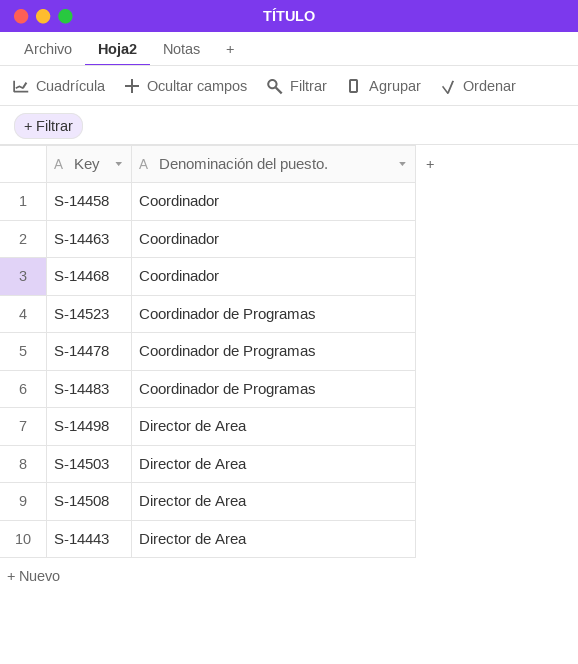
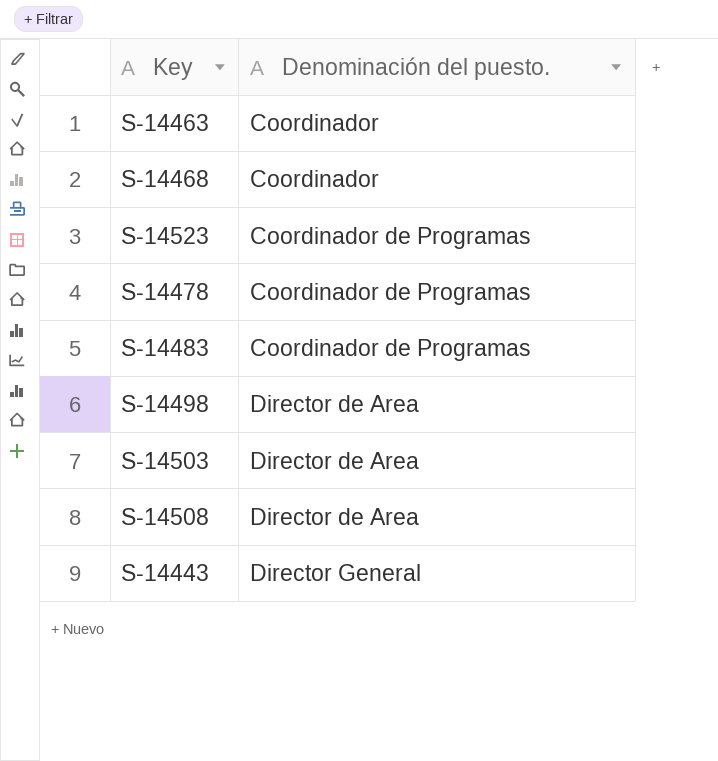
row S-14458: Coordinador -> none
S-14443 | Denominación del puesto.: Director de Area -> Director General

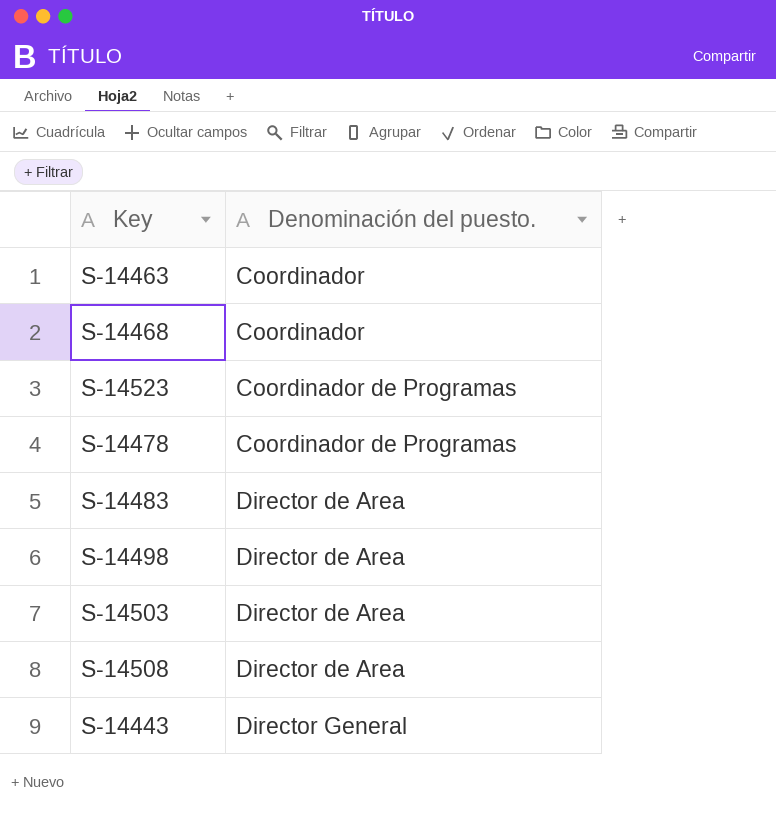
S-14483 | Denominación del puesto.: Coordinador de Programas -> Director de Area

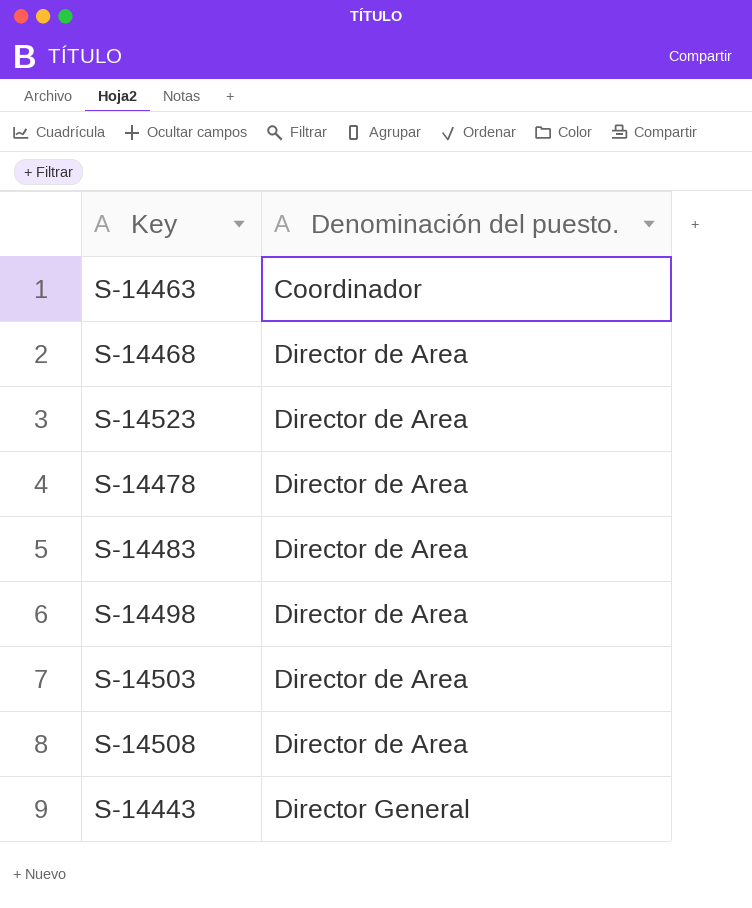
S-14468 | Denominación del puesto.: Coordinador -> Director de Area
S-14523 | Denominación del puesto.: Coordinador de Programas -> Director de Area
S-14478 | Denominación del puesto.: Coordinador de Programas -> Director de Area

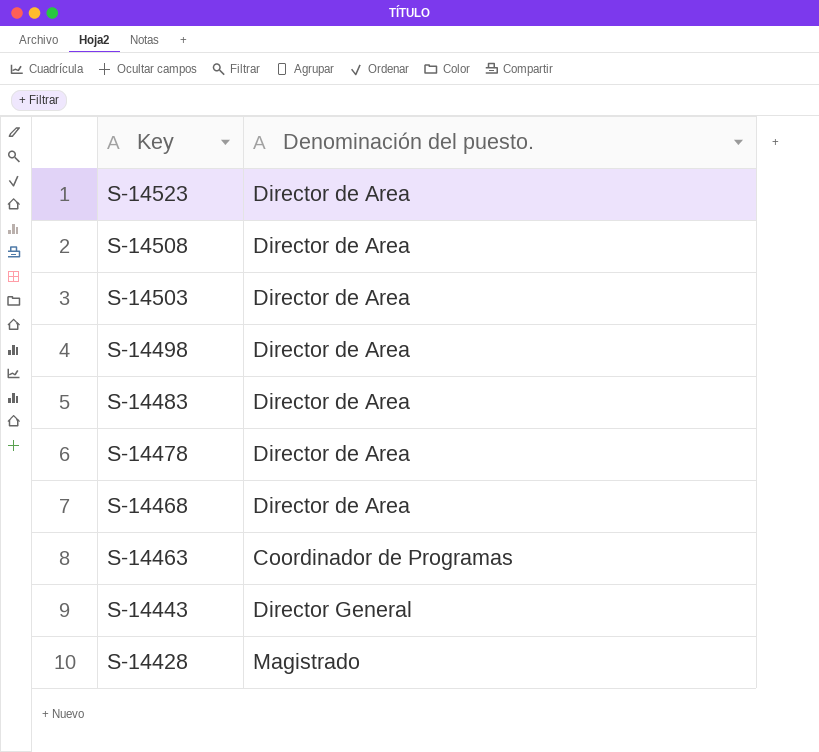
row order: Denominación del puesto. ascending -> Key descending
S-14463 | Denominación del puesto.: Coordinador -> Coordinador de Programas
row S-14428: none -> Magistrado

